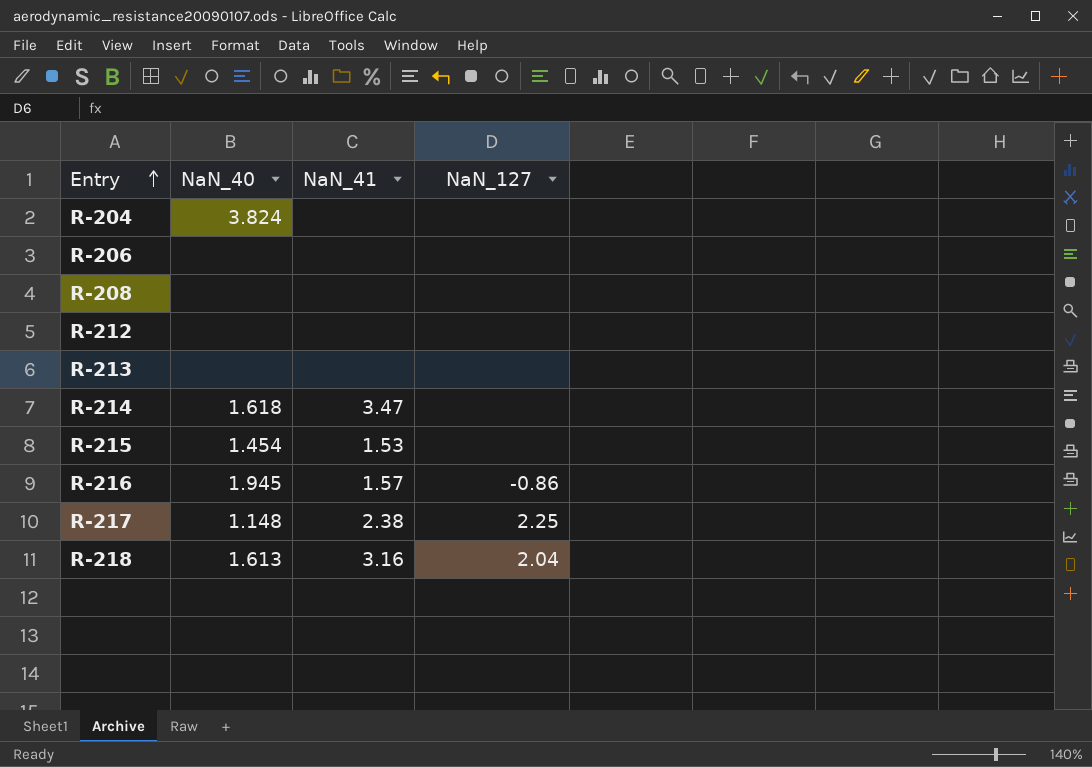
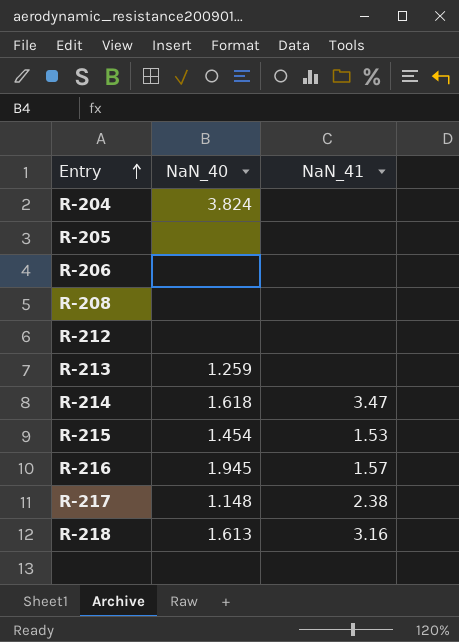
column NaN_127 | position: 4 -> none
row R-205: none -> none | none
R-213 | NaN_40: none -> 1.259

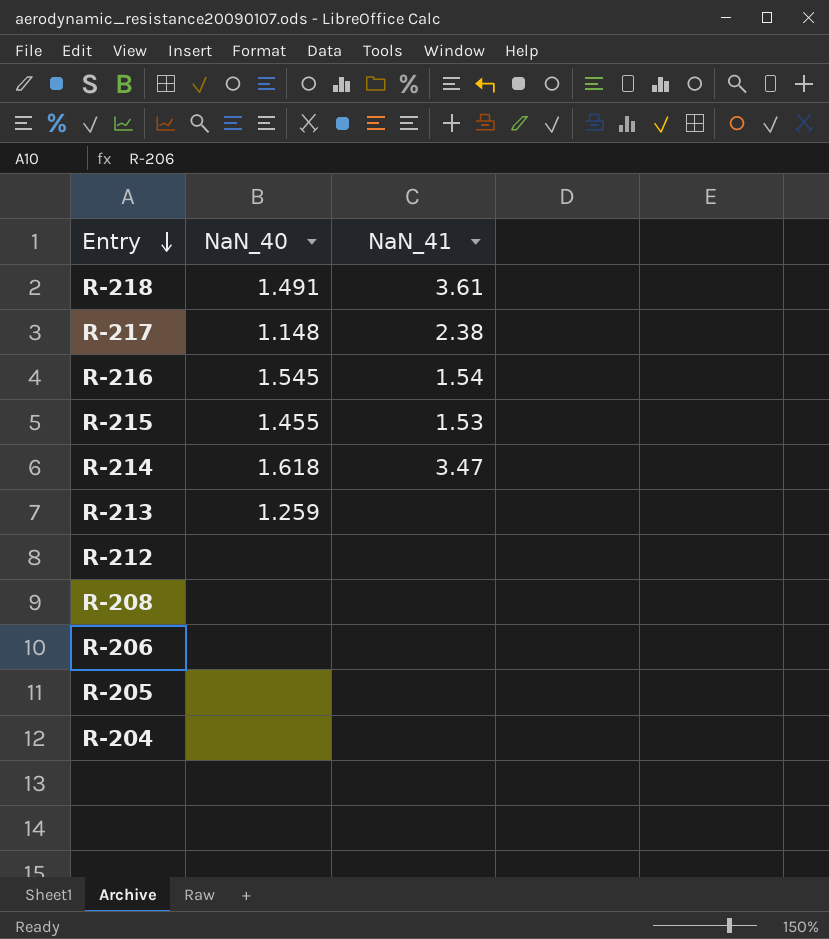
row order: Entry ascending -> Entry descending
R-218 | NaN_40: 1.613 -> 1.491
R-218 | NaN_41: 3.16 -> 3.61
R-216 | NaN_40: 1.945 -> 1.545
R-216 | NaN_41: 1.57 -> 1.54
R-215 | NaN_40: 1.454 -> 1.455
R-204 | NaN_40: 3.824 -> none

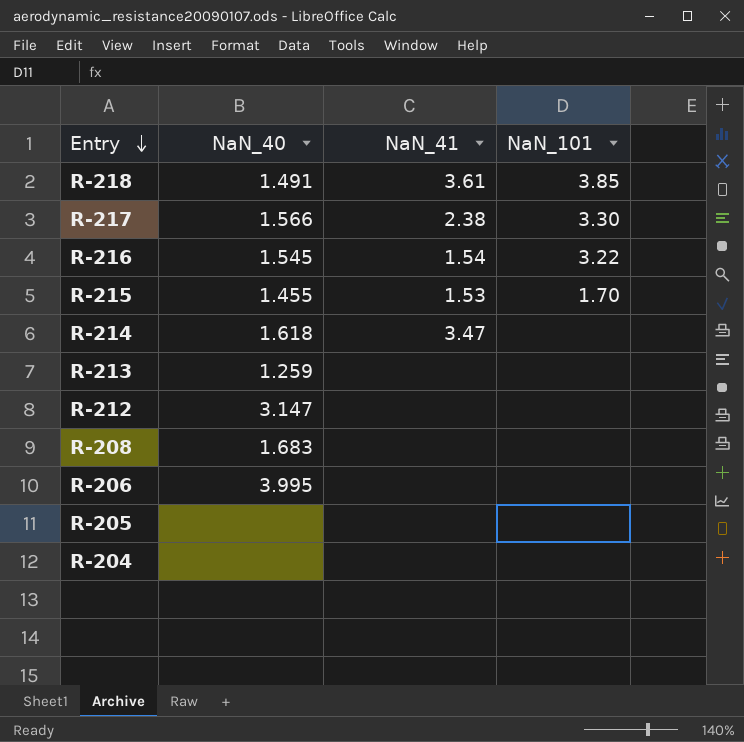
column NaN_101 | position: none -> 4
R-217 | NaN_40: 1.148 -> 1.566
R-212 | NaN_40: none -> 3.147
R-208 | NaN_40: none -> 1.683
R-206 | NaN_40: none -> 3.995

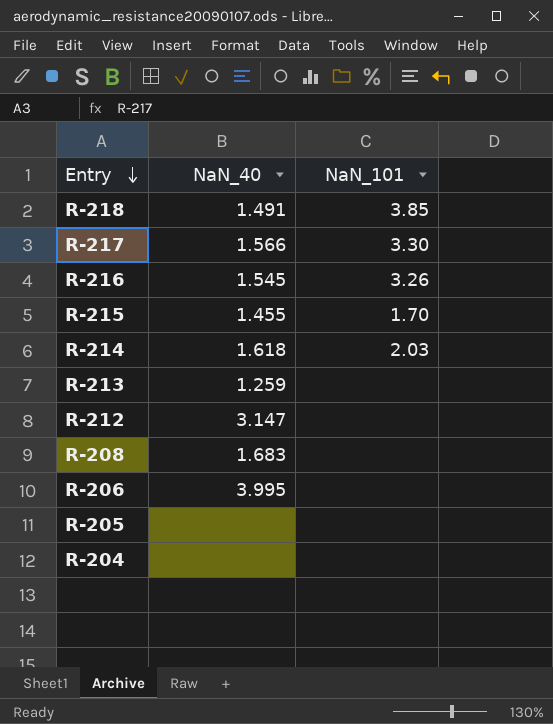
column NaN_41 | position: 3 -> none
R-216 | NaN_101: 3.22 -> 3.26
R-214 | NaN_101: none -> 2.03

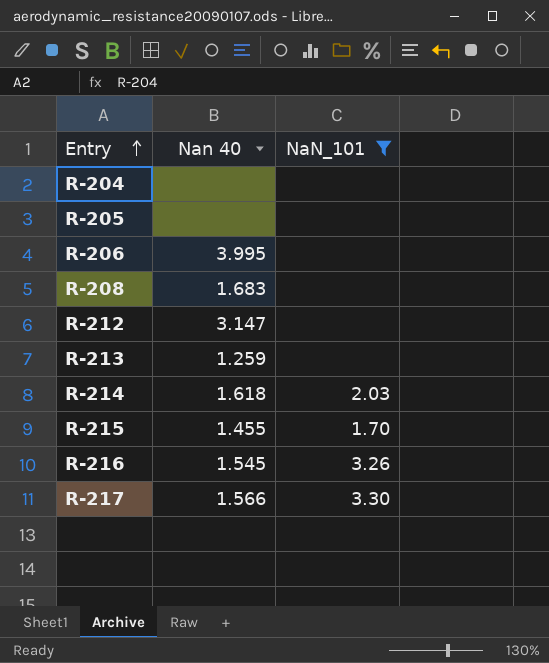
filter: none -> NaN_101 != 3.85
row order: Entry descending -> Entry ascending
column name: NaN_40 -> Nan 40

